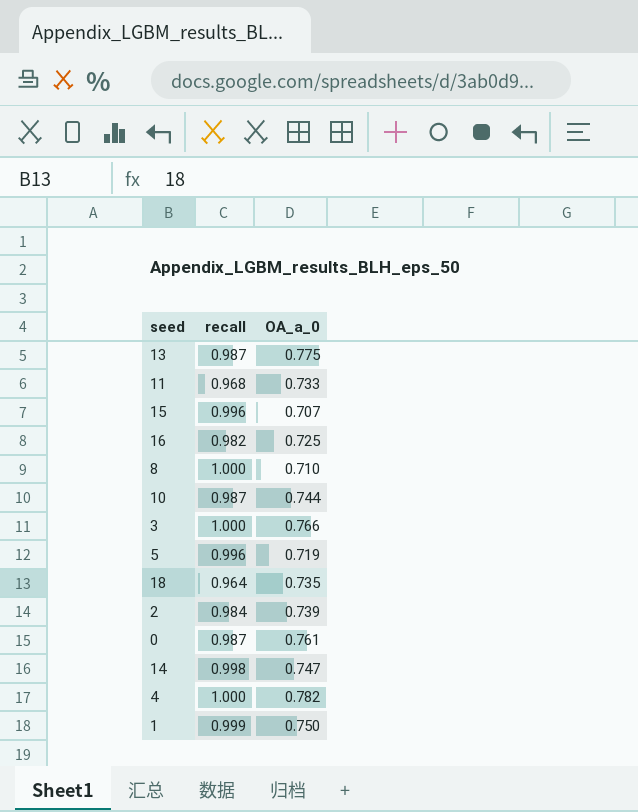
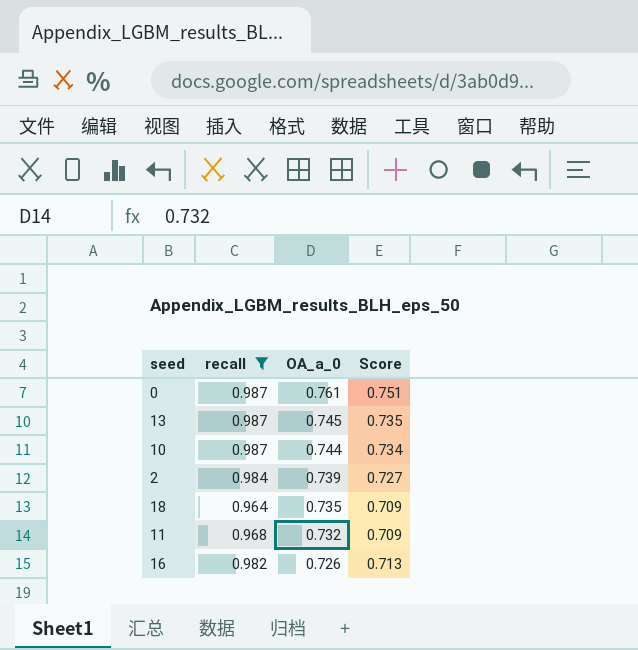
filter: none -> recall <= 0.987
row order: none -> OA_a_0 descending
column Score | formula: none -> [recall] * [OA_a_0]
13 | OA_a_0: 0.775 -> 0.745
11 | OA_a_0: 0.733 -> 0.732
16 | OA_a_0: 0.725 -> 0.726

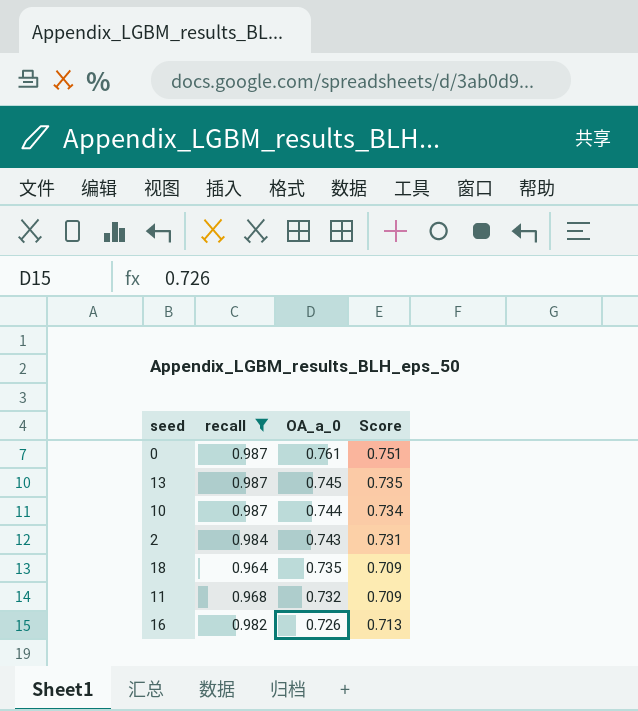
2 | OA_a_0: 0.739 -> 0.743
2 | Score: 0.727 -> 0.731

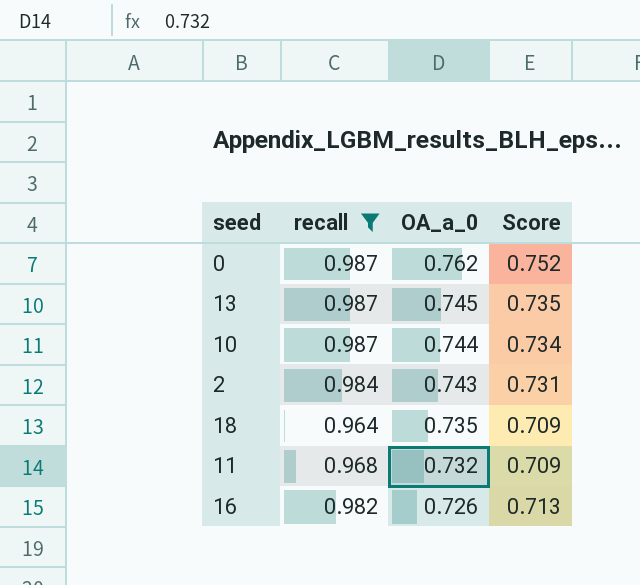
0 | OA_a_0: 0.761 -> 0.762
0 | Score: 0.751 -> 0.752

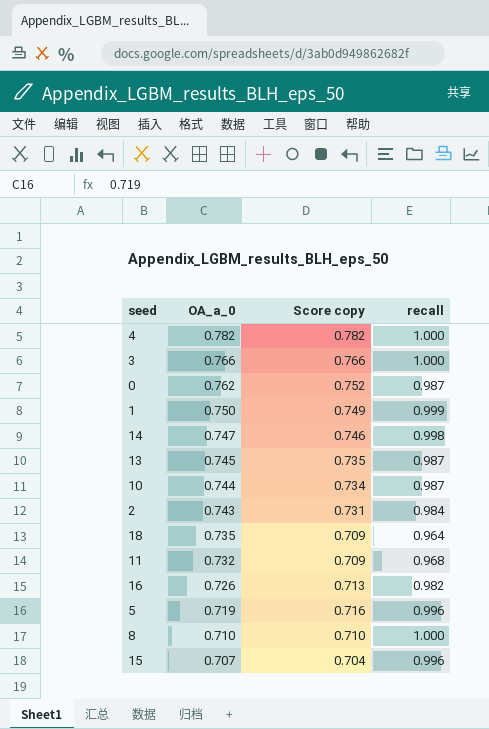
filter: recall <= 0.987 -> none
column name: Score -> Score copy
column recall | position: 2 -> 4

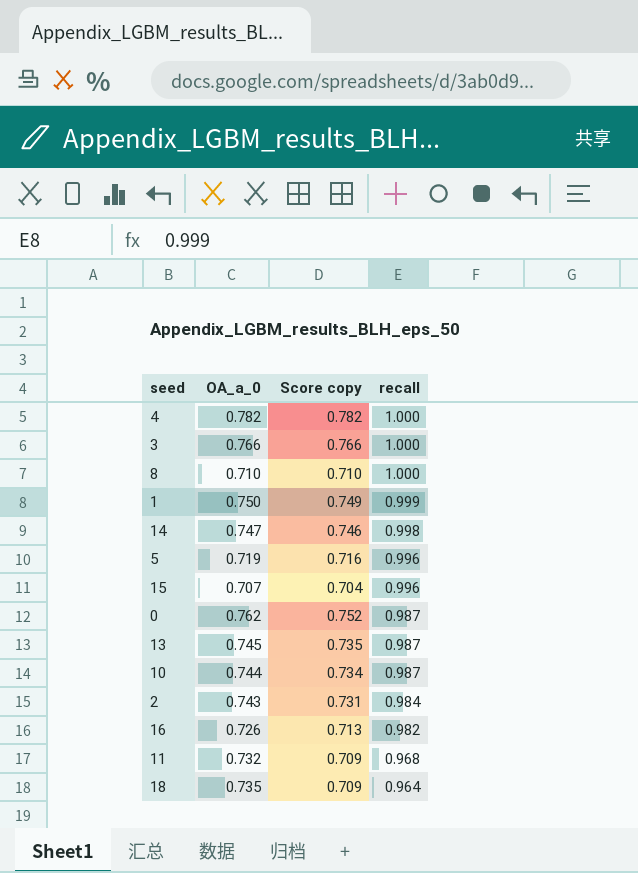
row order: OA_a_0 descending -> recall descending

